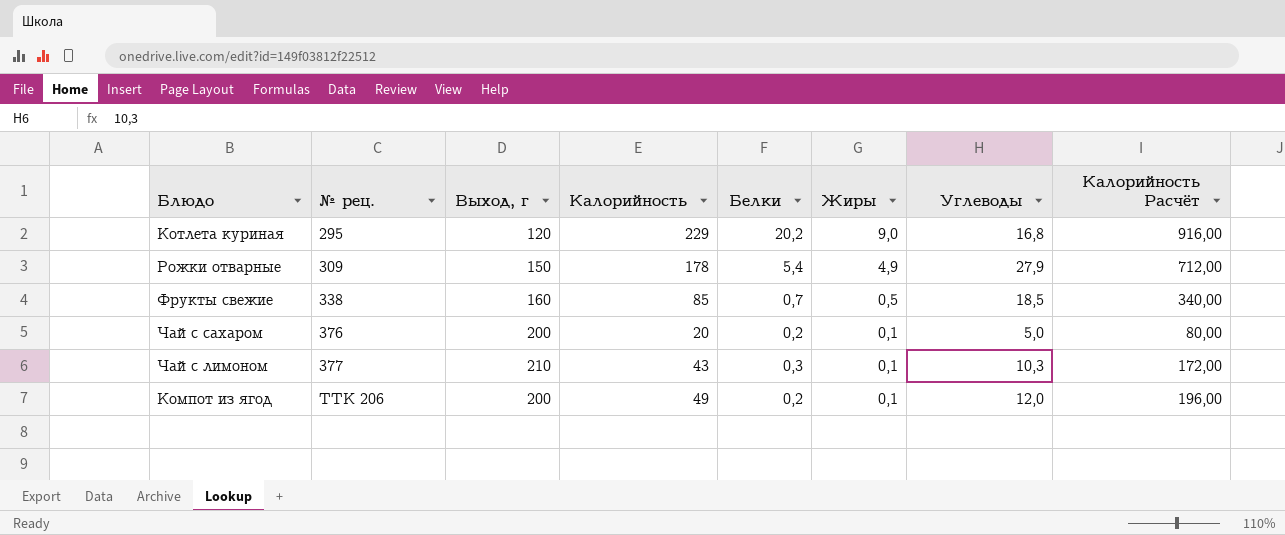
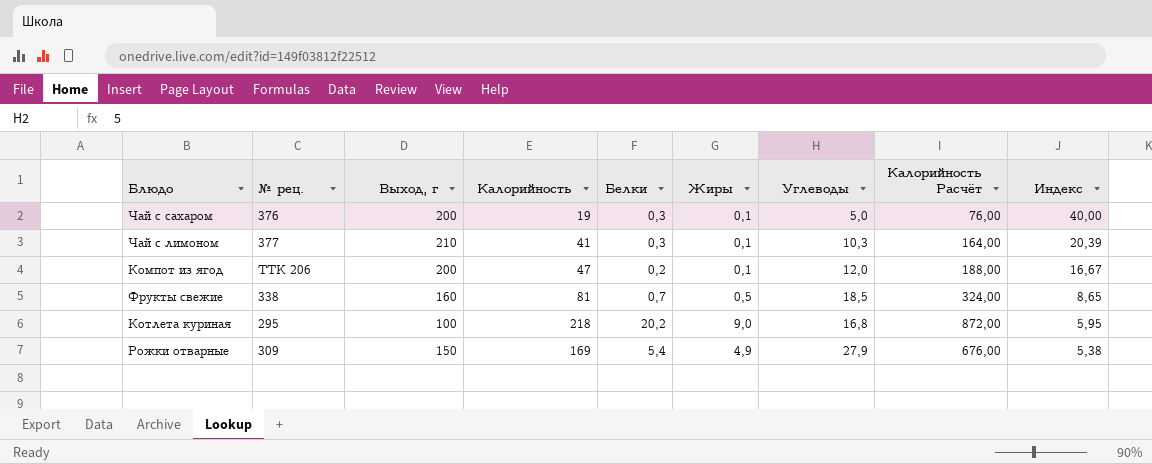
row order: № рец. ascending -> Индекс descending
column Индекс | formula: none -> [Выход, г] / [Углеводы]
Чай с сахаром | Калорийность: 20 -> 19
Чай с сахаром | Белки: 0,2 -> 0,3
Чай с сахаром | Калорийность Расчёт: 80,00 -> 76,00
Чай с лимоном | Калорийность: 43 -> 41
Чай с лимоном | Калорийность Расчёт: 172,00 -> 164,00
Компот из ягод | Калорийность: 49 -> 47
Компот из ягод | Калорийность Расчёт: 196,00 -> 188,00
Фрукты свежие | Калорийность: 85 -> 81
Фрукты свежие | Калорийность Расчёт: 340,00 -> 324,00
Котлета куриная | Выход, г: 120 -> 100
Котлета куриная | Калорийность: 229 -> 218
Котлета куриная | Калорийность Расчёт: 916,00 -> 872,00
Рожки отварные | Калорийность: 178 -> 169
Рожки отварные | Калорийность Расчёт: 712,00 -> 676,00

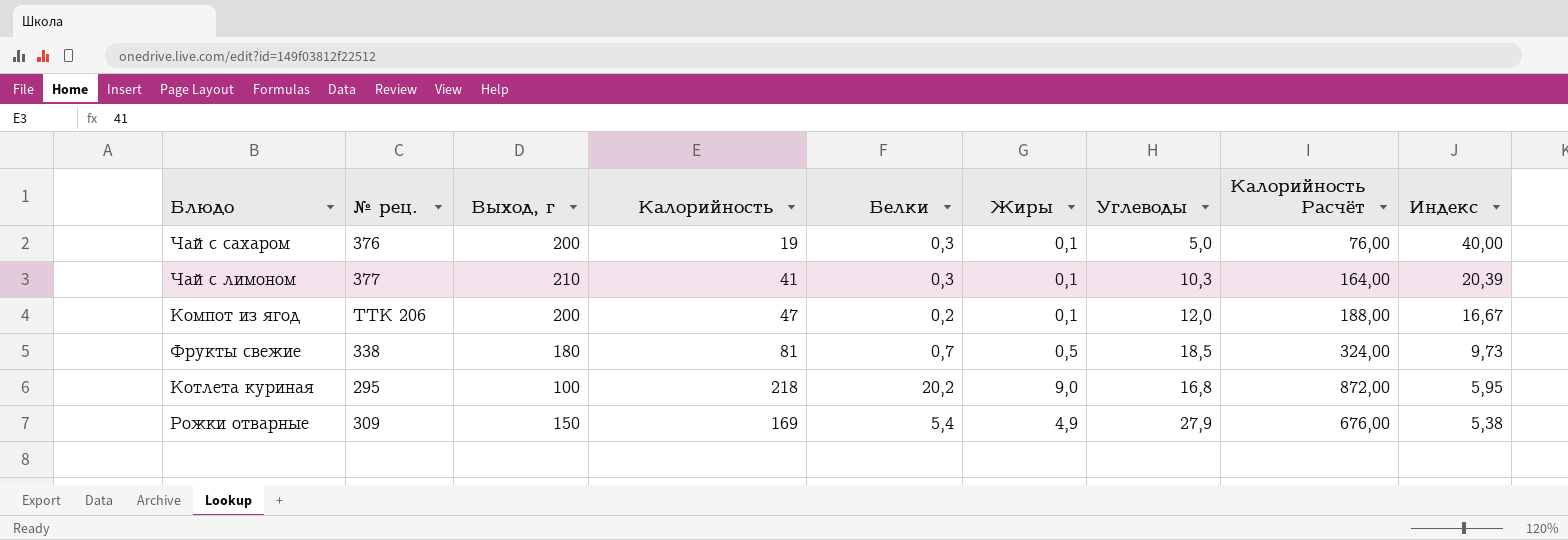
Фрукты свежие | Выход, г: 160 -> 180
Фрукты свежие | Индекс: 8,65 -> 9,73

